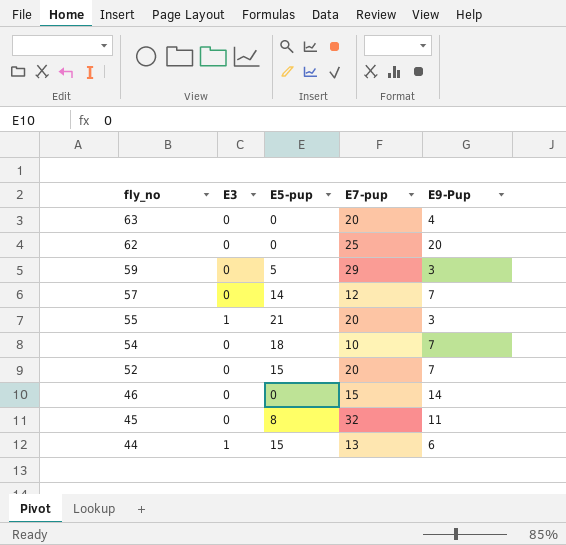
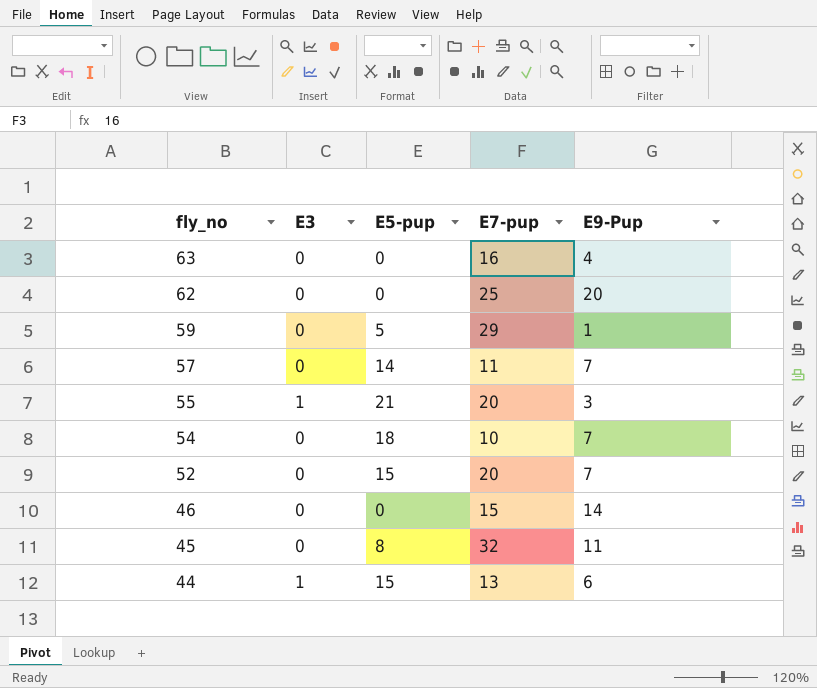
63 | E7-pup: 20 -> 16
59 | E9-Pup: 3 -> 1
57 | E7-pup: 12 -> 11

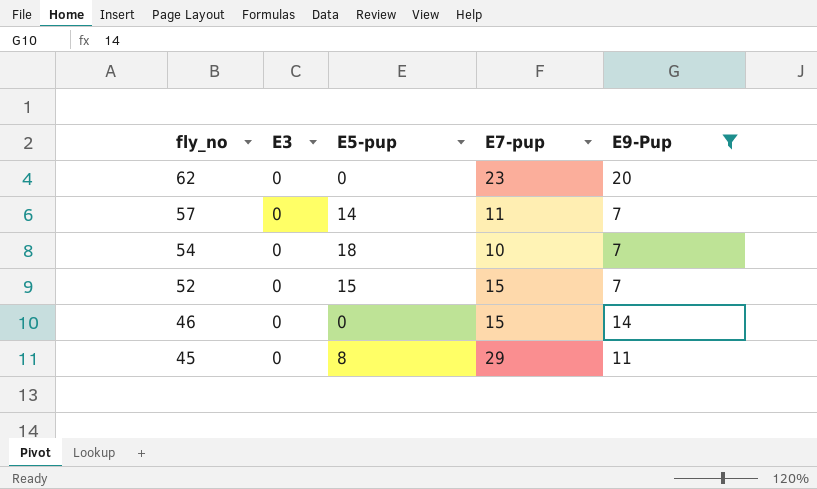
filter: none -> E9-Pup >= 7
62 | E7-pup: 25 -> 23
52 | E7-pup: 20 -> 15
45 | E7-pup: 32 -> 29

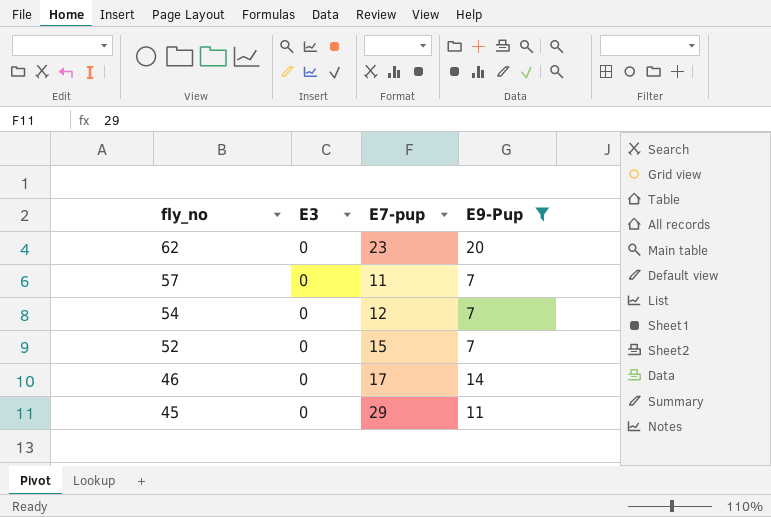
column E5-pup | position: 3 -> none
54 | E7-pup: 10 -> 12
46 | E7-pup: 15 -> 17

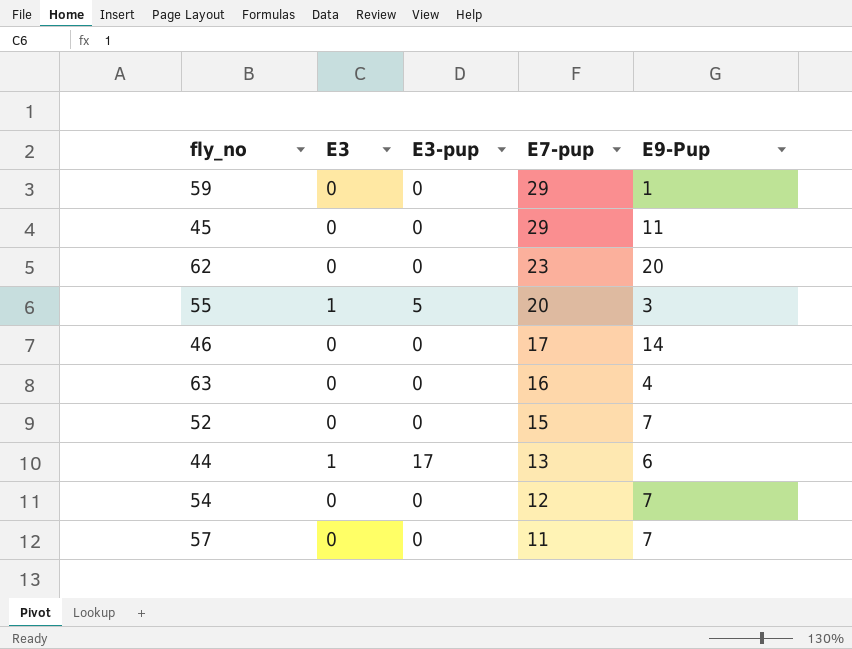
filter: E9-Pup >= 7 -> none
row order: fly_no descending -> E7-pup descending
column E3-pup | position: none -> 3

